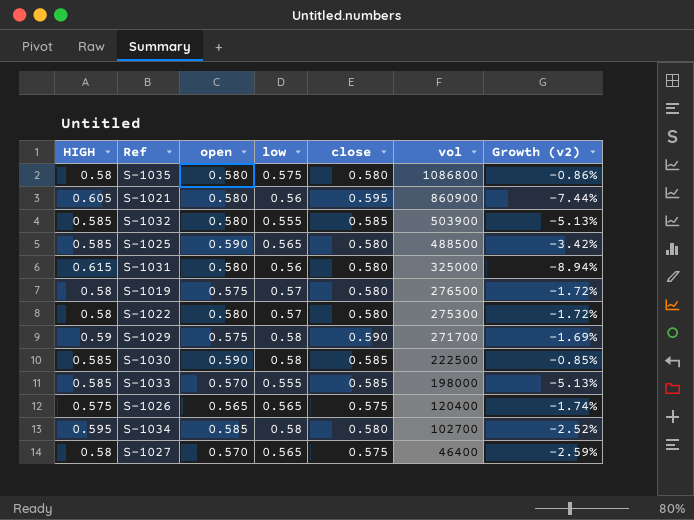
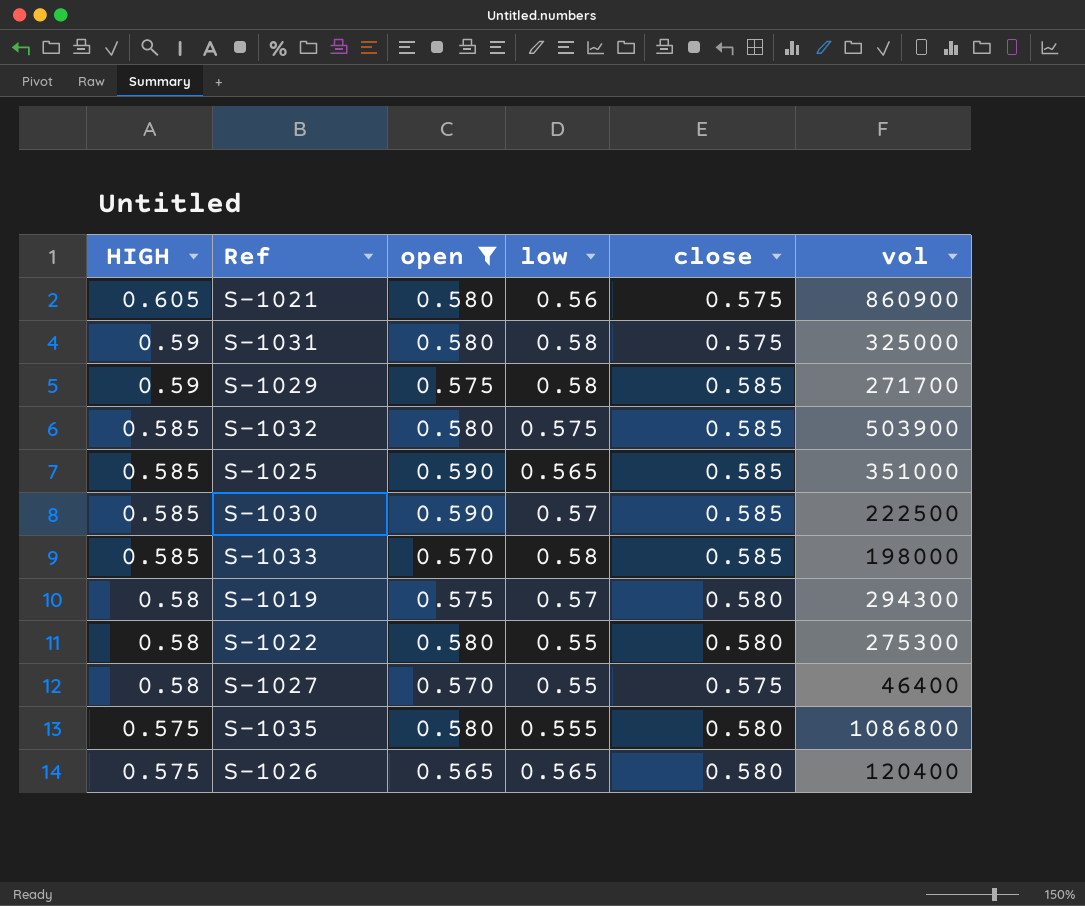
filter: none -> open != 0.585
row order: vol descending -> HIGH descending
column Growth (v2) | formula: ([low] - [HIGH]) / [HIGH] -> none
S-1021 | close: 0.595 -> 0.575
S-1031 | HIGH: 0.615 -> 0.59
S-1031 | low: 0.56 -> 0.58
S-1031 | close: 0.580 -> 0.575
S-1029 | close: 0.590 -> 0.585
S-1032 | low: 0.555 -> 0.575
S-1025 | close: 0.580 -> 0.585
S-1025 | vol: 488500 -> 351000
S-1030 | low: 0.58 -> 0.57
S-1033 | low: 0.555 -> 0.58
S-1019 | vol: 276500 -> 294300
S-1022 | low: 0.57 -> 0.55
S-1027 | low: 0.565 -> 0.55
S-1035 | HIGH: 0.58 -> 0.575
S-1035 | low: 0.575 -> 0.555
S-1026 | close: 0.575 -> 0.580

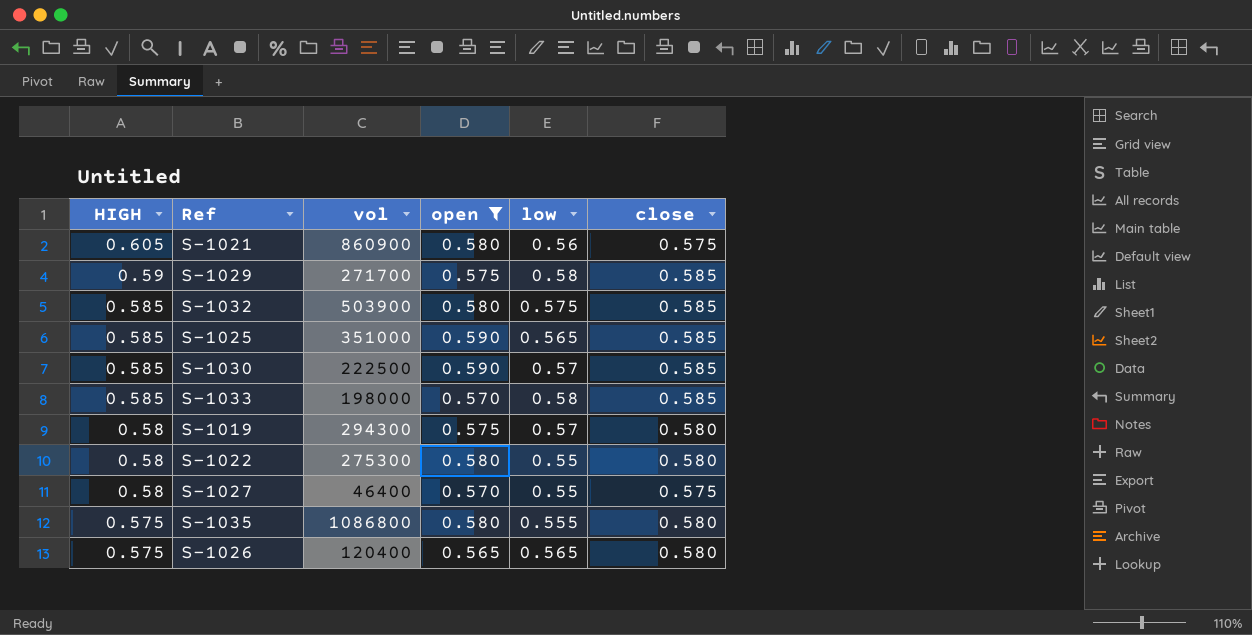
column vol | position: 6 -> 3
row S-1031: 0.59 | 0.580 | 0.58 | 0.575 | 325000 -> none

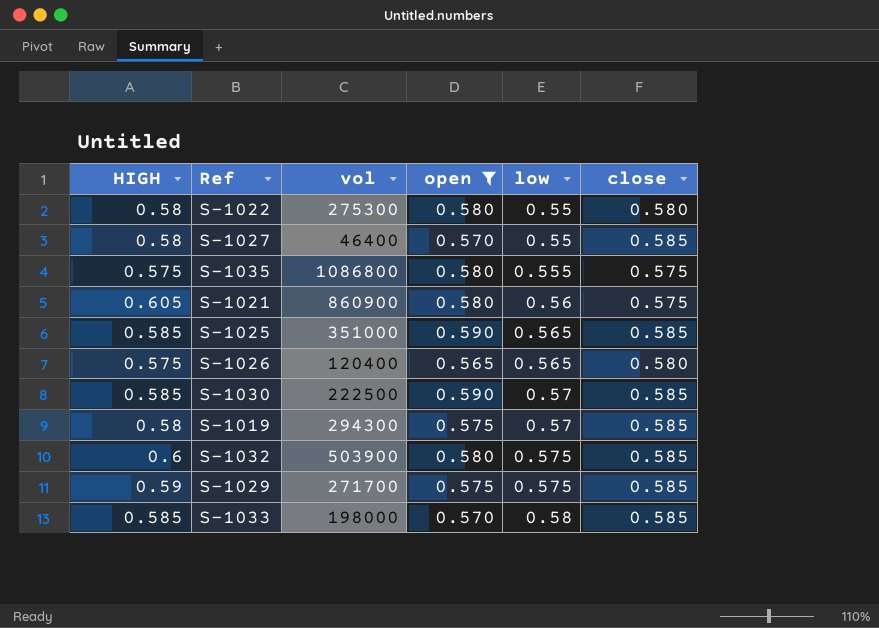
row order: HIGH descending -> low ascending
S-1027 | close: 0.575 -> 0.585
S-1035 | close: 0.580 -> 0.575
S-1019 | close: 0.580 -> 0.585
S-1032 | HIGH: 0.585 -> 0.6
S-1029 | low: 0.58 -> 0.575

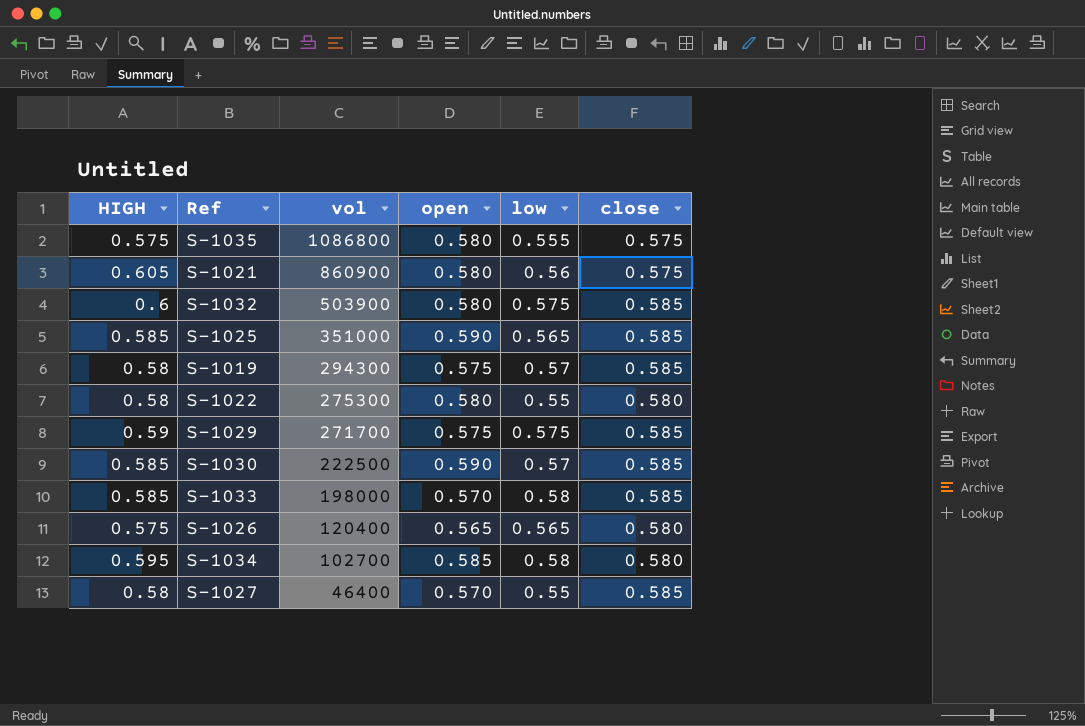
filter: open != 0.585 -> none
row order: low ascending -> vol descending

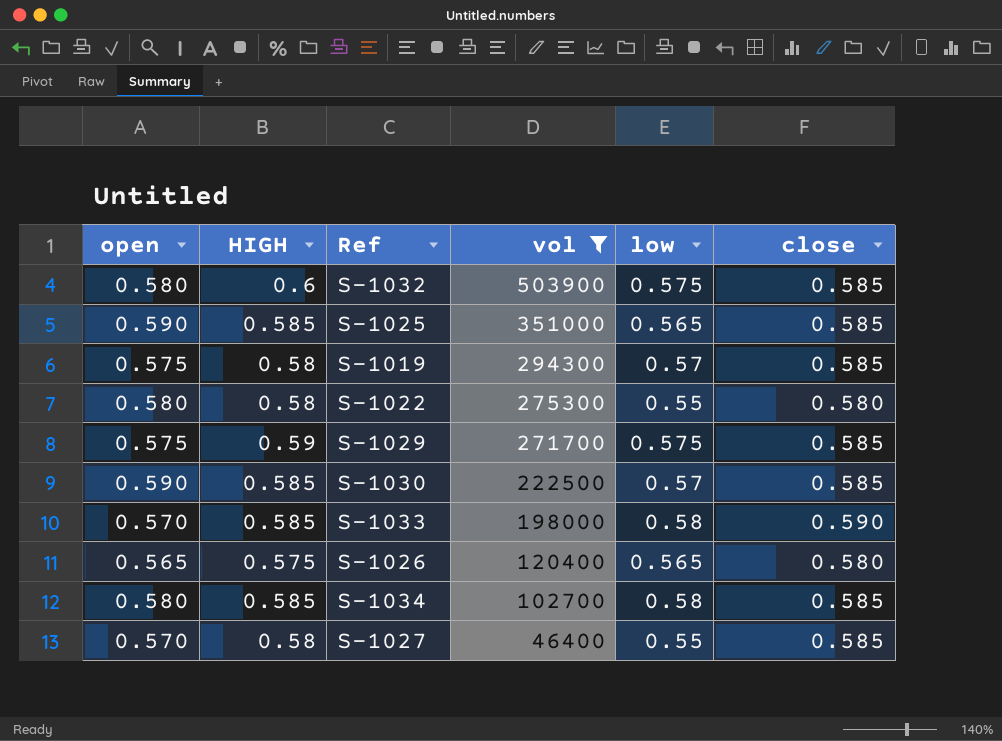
filter: none -> vol <= 503900
column open | position: 4 -> 1
S-1033 | close: 0.585 -> 0.590
S-1034 | open: 0.585 -> 0.580
S-1034 | HIGH: 0.595 -> 0.585
S-1034 | close: 0.580 -> 0.585

